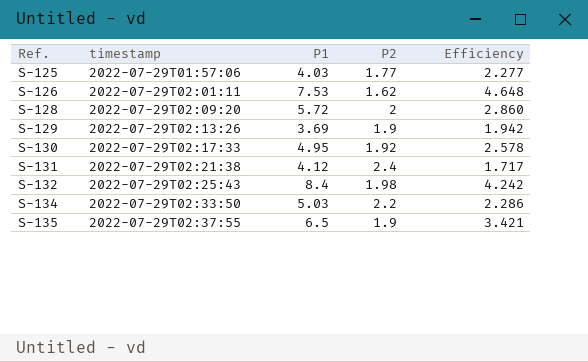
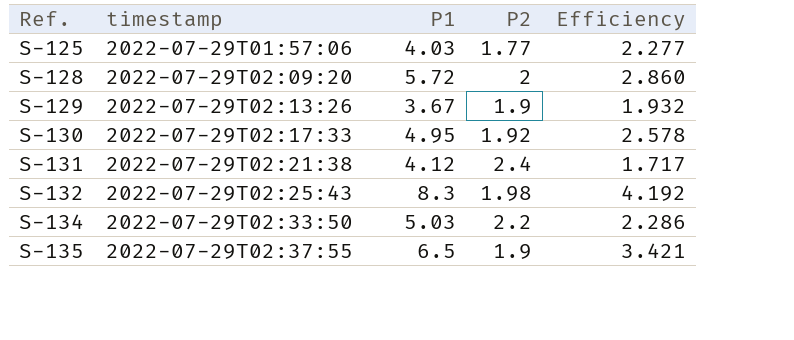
row S-126: 2022-07-29T02:01:11 | 7.53 | 1.62 | 4.648 -> none
S-129 | P1: 3.69 -> 3.67
S-129 | Efficiency: 1.942 -> 1.932
S-132 | P1: 8.4 -> 8.3
S-132 | Efficiency: 4.242 -> 4.192

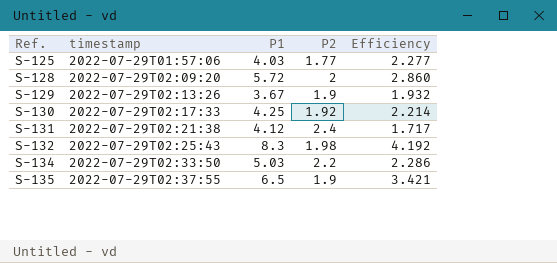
S-130 | P1: 4.95 -> 4.25
S-130 | Efficiency: 2.578 -> 2.214

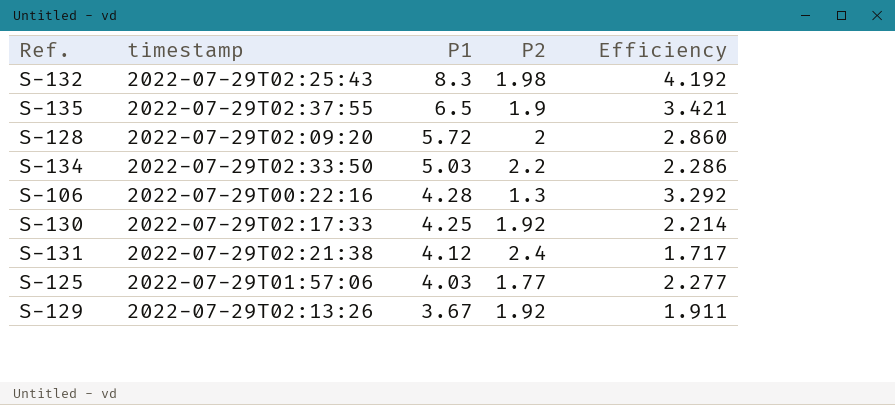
row order: Ref. ascending -> P1 descending
row S-106: none -> 2022-07-29T00:22:16 | 4.28 | 1.3 | 3.292
S-129 | P2: 1.9 -> 1.92
S-129 | Efficiency: 1.932 -> 1.911

